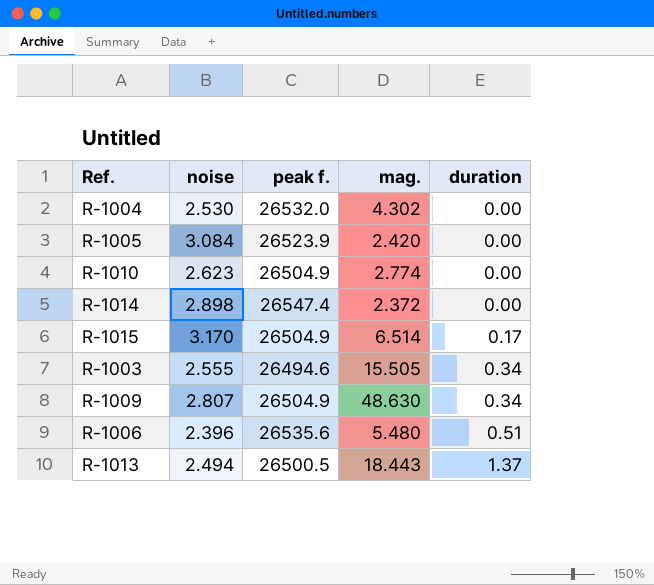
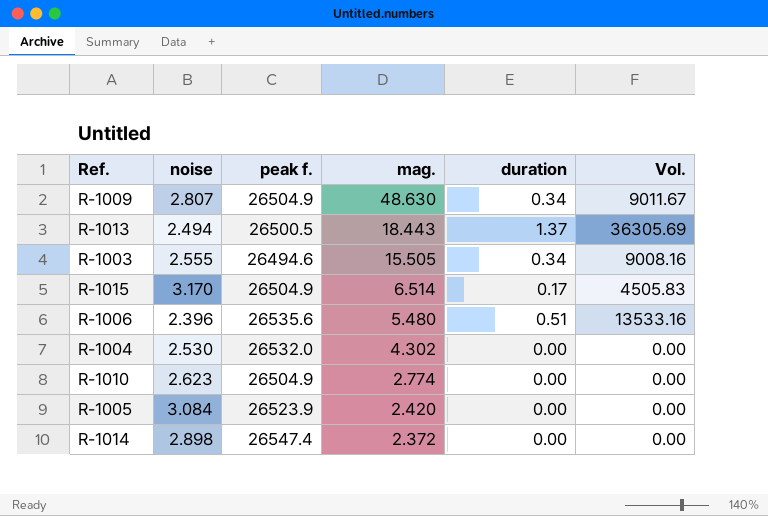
row order: duration ascending -> mag. descending
column Vol. | formula: none -> [peak f.] * [duration]

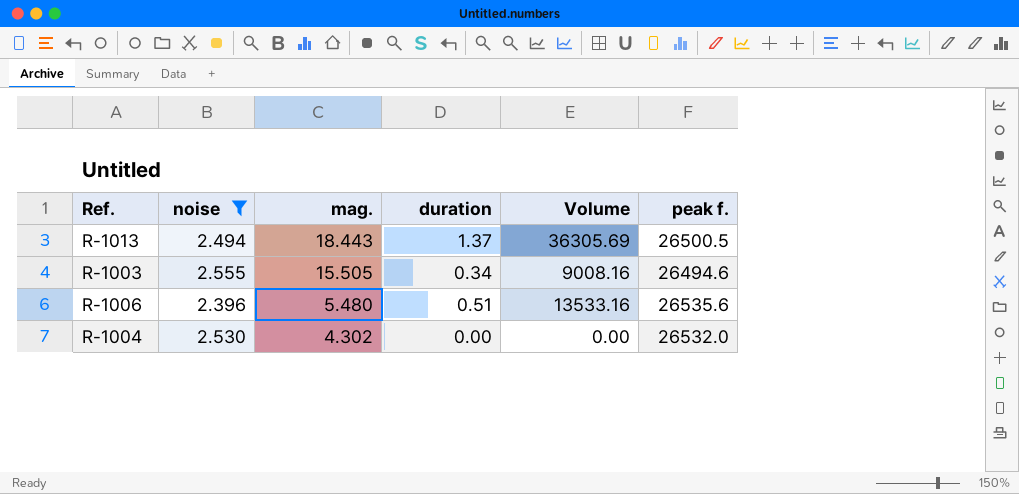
filter: none -> noise <= 2.555
column name: Vol. -> Volume
column peak f. | position: 3 -> 6

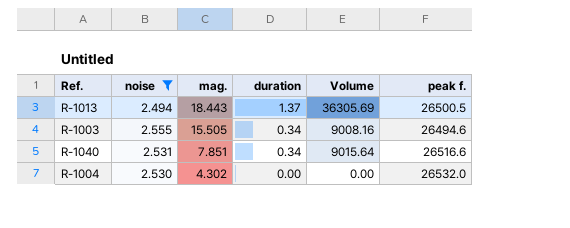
row R-1006: 2.396 | 5.480 | 0.51 | 13533.16 | 26535.6 -> none
row R-1040: none -> 2.531 | 7.851 | 0.34 | 9015.64 | 26516.6

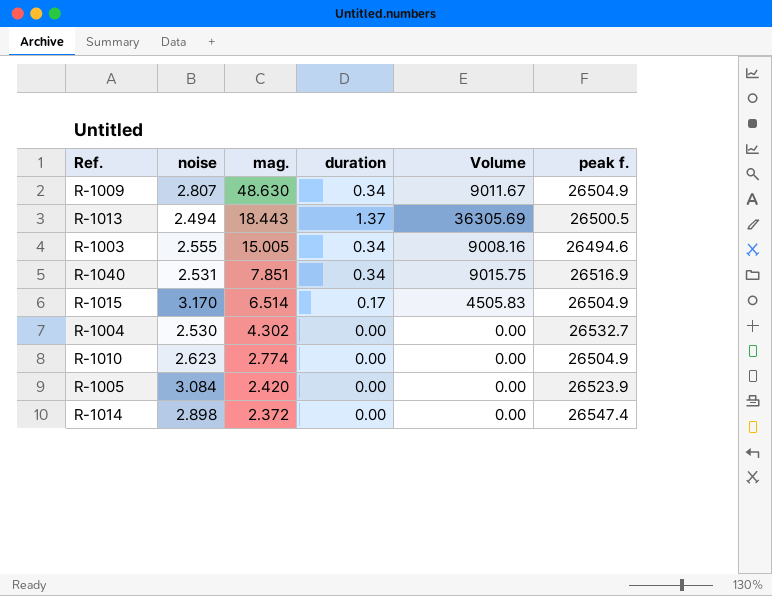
filter: noise <= 2.555 -> none
R-1003 | mag.: 15.505 -> 15.005
R-1040 | Volume: 9015.64 -> 9015.75
R-1040 | peak f.: 26516.6 -> 26516.9
R-1004 | peak f.: 26532.0 -> 26532.7

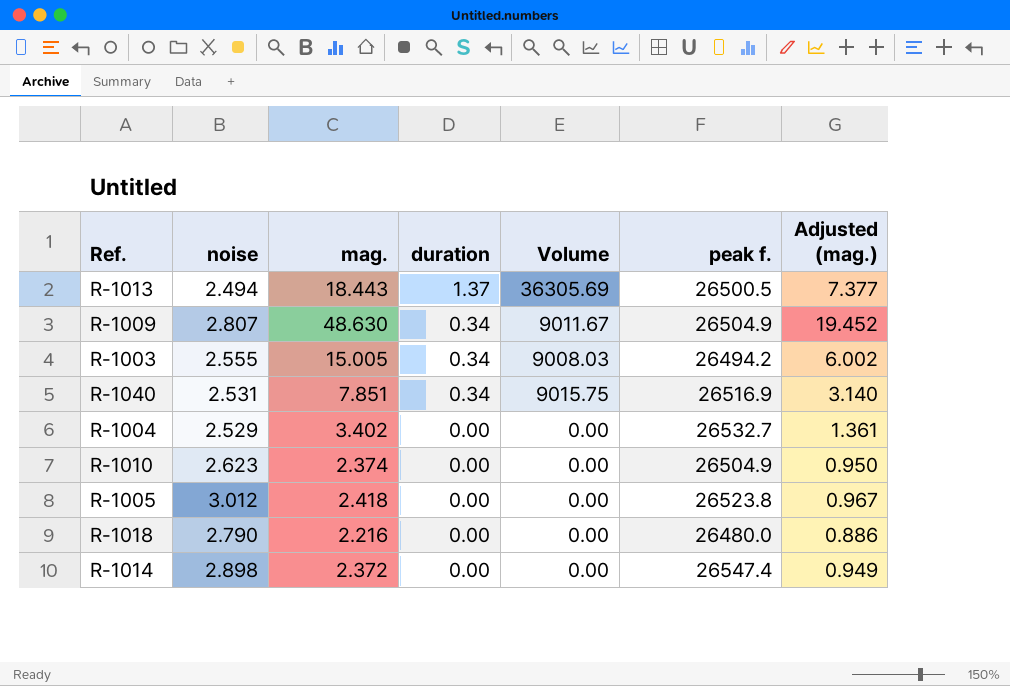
row order: mag. descending -> duration descending
column Adjusted (mag.) | formula: none -> [mag.] * 0.4
row R-1015: 3.170 | 6.514 | 0.17 | 4505.83 | 26504.9 -> none
R-1003 | Volume: 9008.16 -> 9008.03
R-1003 | peak f.: 26494.6 -> 26494.2
R-1004 | noise: 2.530 -> 2.529
R-1004 | mag.: 4.302 -> 3.402
R-1010 | mag.: 2.774 -> 2.374
R-1005 | noise: 3.084 -> 3.012
R-1005 | mag.: 2.420 -> 2.418
R-1005 | peak f.: 26523.9 -> 26523.8
row R-1018: none -> 2.790 | 2.216 | 0.00 | 0.00 | 26480.0 | 0.886

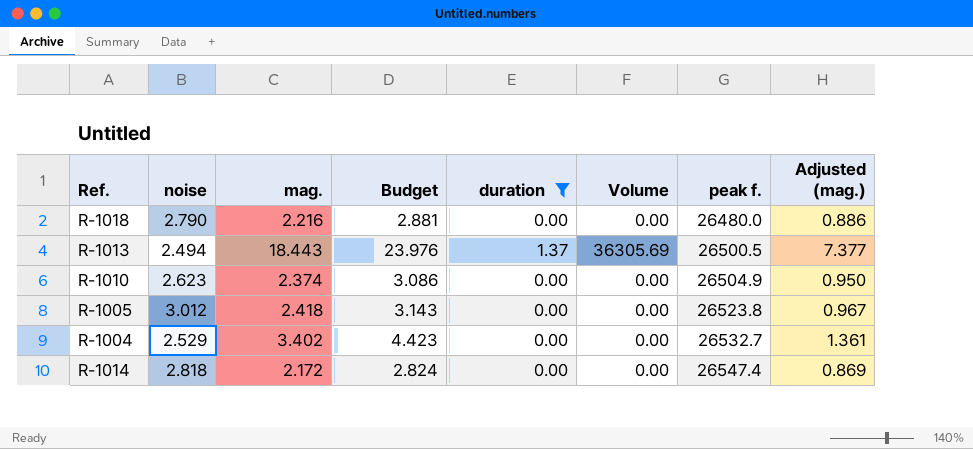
filter: none -> duration != 0.34
row order: duration descending -> peak f. ascending
column Budget | formula: none -> [mag.] * 1.3
R-1014 | noise: 2.898 -> 2.818
R-1014 | mag.: 2.372 -> 2.172
R-1014 | Adjusted (mag.): 0.949 -> 0.869

